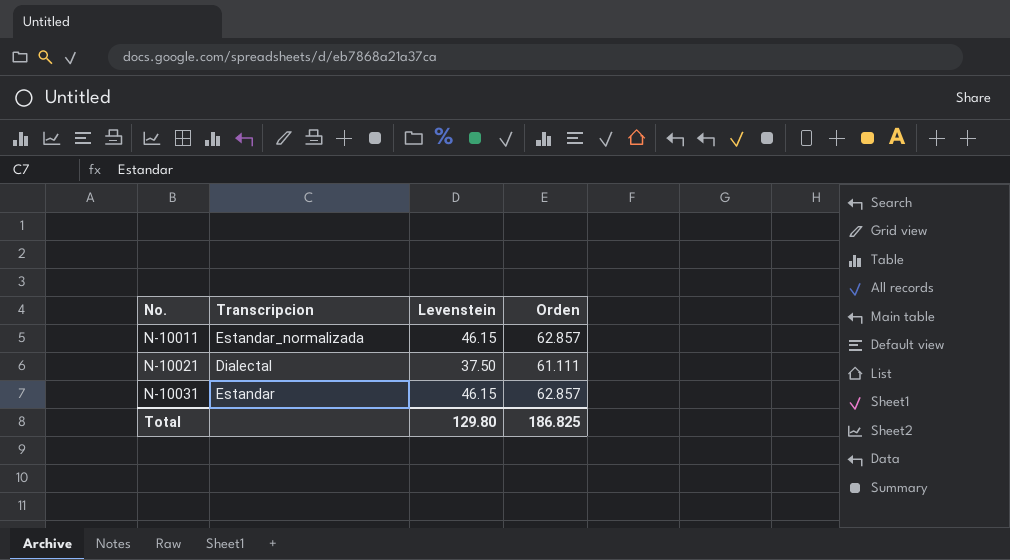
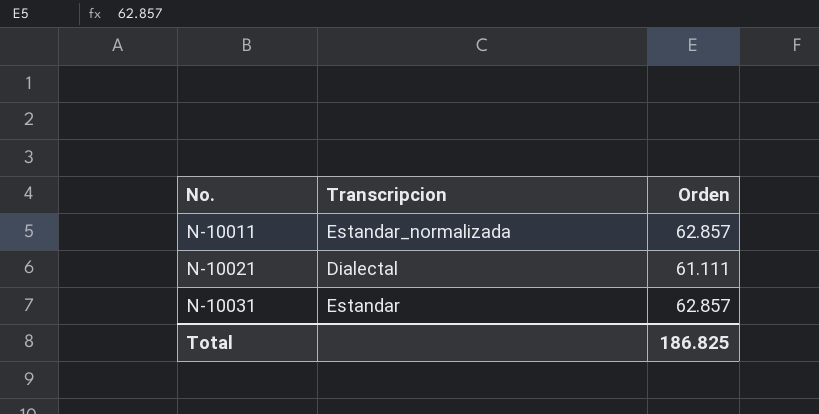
column Levenstein | position: 3 -> none

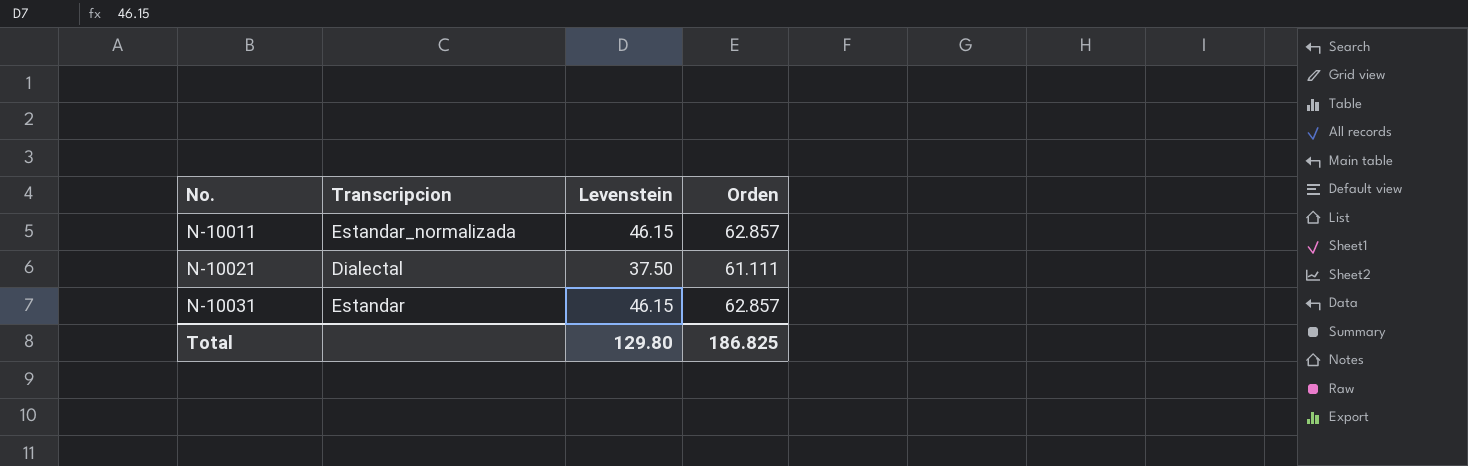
column Levenstein | position: none -> 3

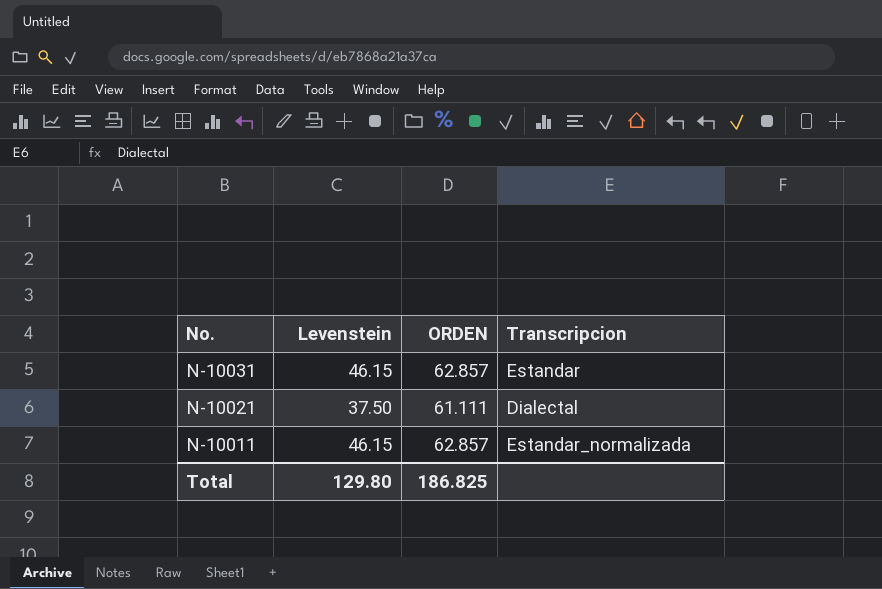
row order: No. ascending -> No. descending
column name: Orden -> ORDEN
column Transcripcion | position: 2 -> 4

